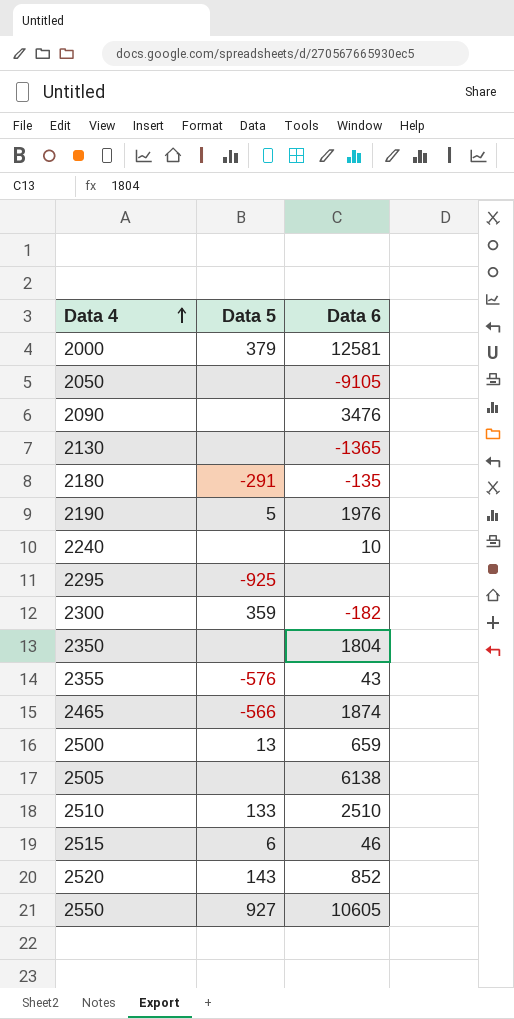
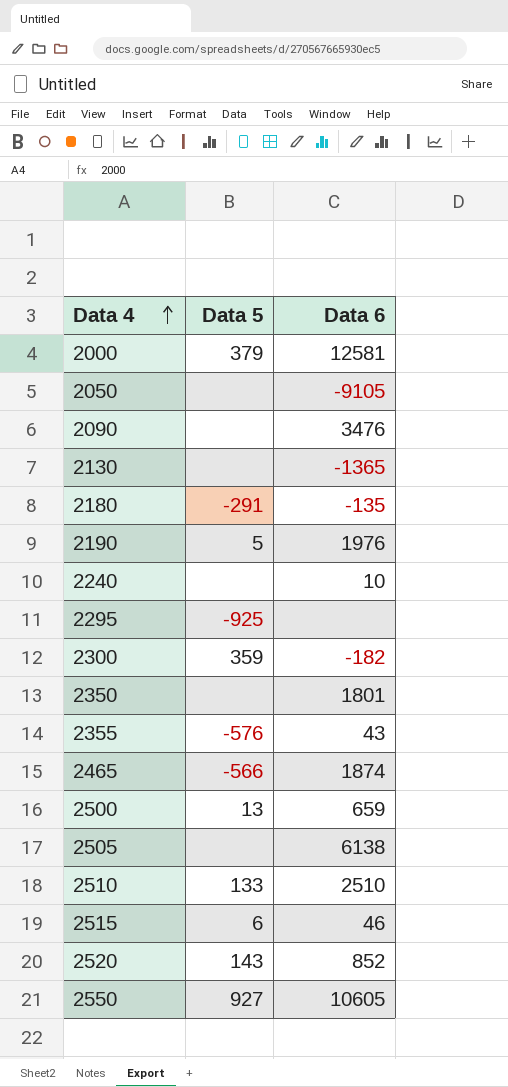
2350 | Data 6: 1804 -> 1801

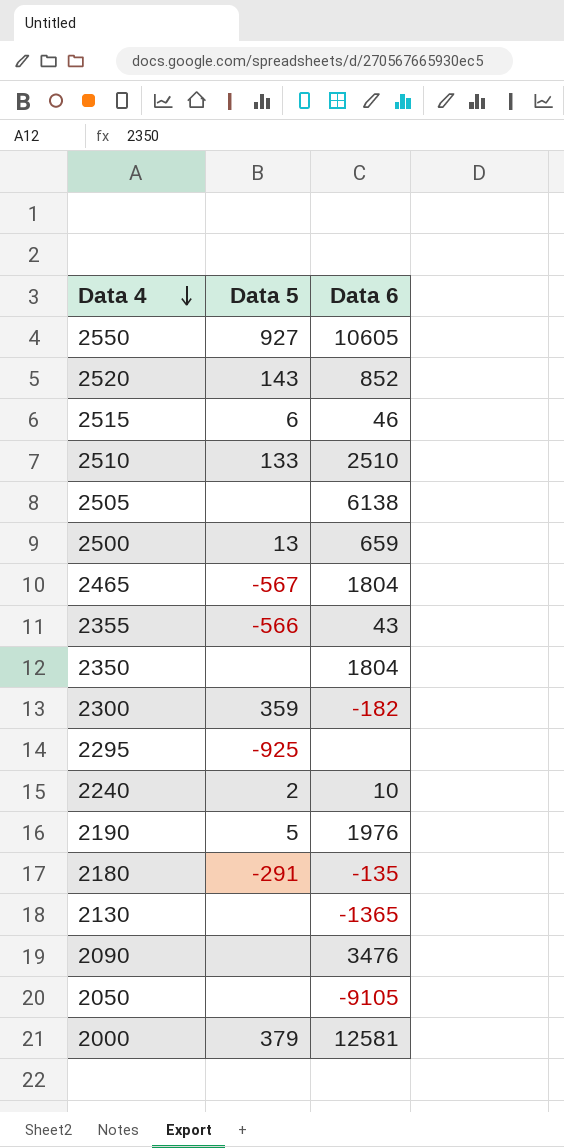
row order: Data 4 ascending -> Data 4 descending
2465 | Data 5: -566 -> -567
2465 | Data 6: 1874 -> 1804
2355 | Data 5: -576 -> -566
2350 | Data 6: 1801 -> 1804
2240 | Data 5: none -> 2

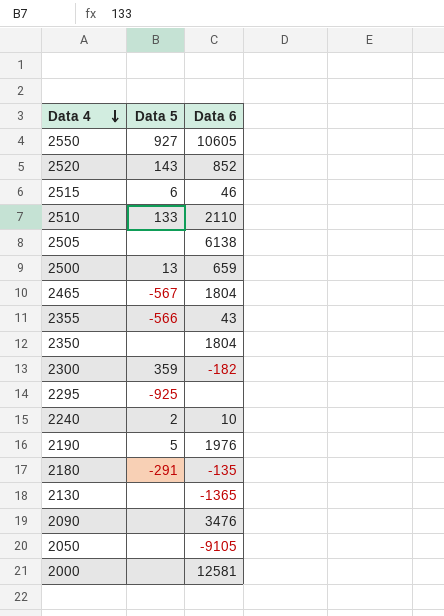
2510 | Data 6: 2510 -> 2110
2000 | Data 5: 379 -> none

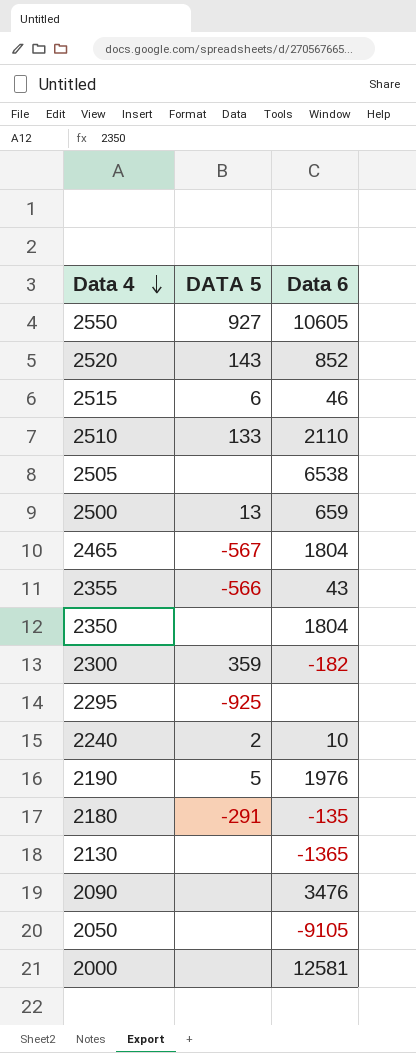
column name: Data 5 -> DATA 5
2505 | Data 6: 6138 -> 6538

